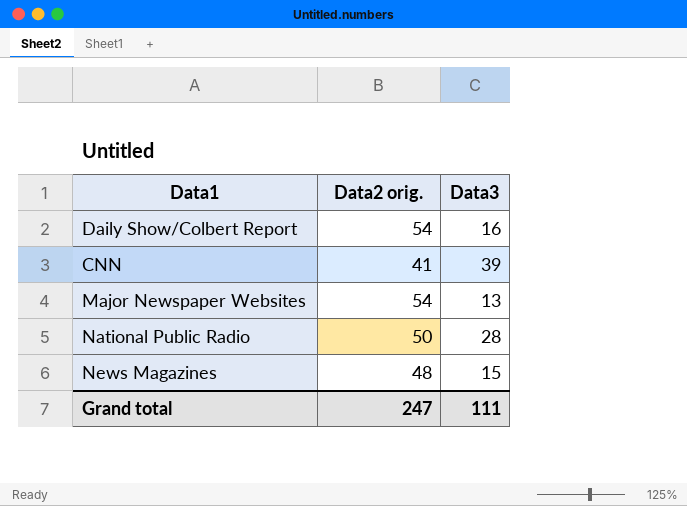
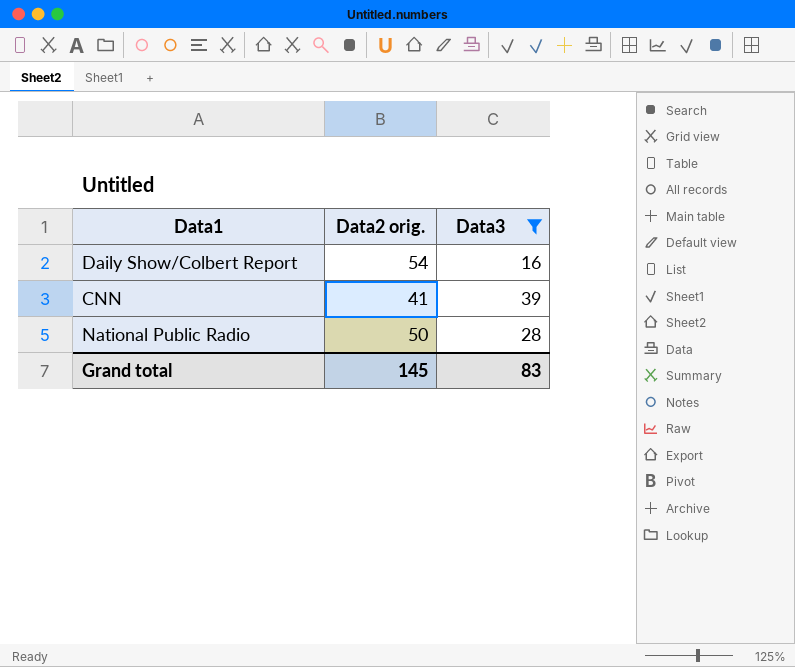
filter: none -> Data3 >= 16
Grand total | Data2 orig.: 247 -> 145
Grand total | Data3: 111 -> 83

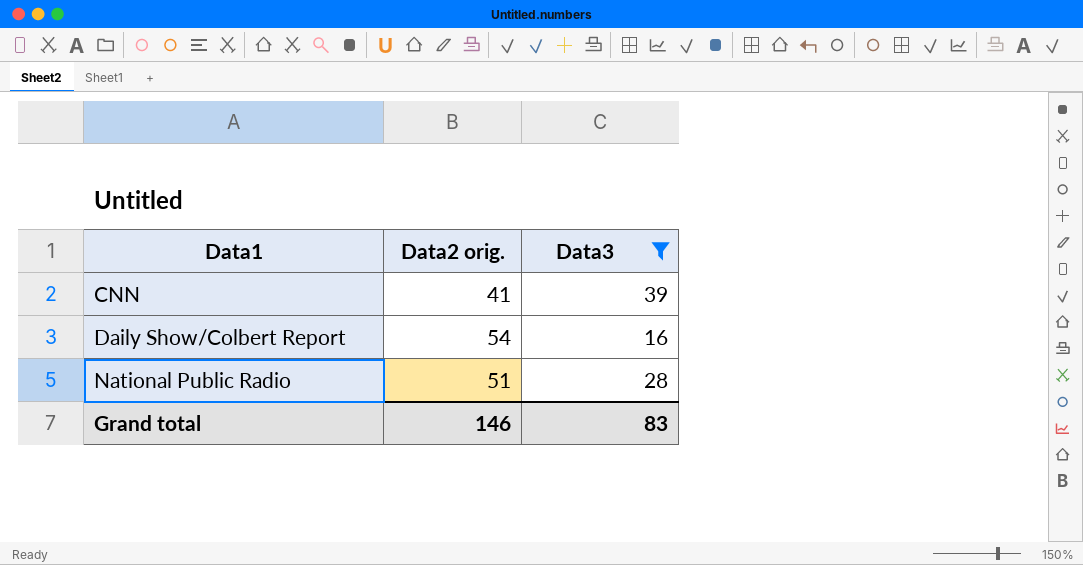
row order: none -> Data1 ascending
National Public Radio | Data2 orig.: 50 -> 51
Grand total | Data2 orig.: 145 -> 146

